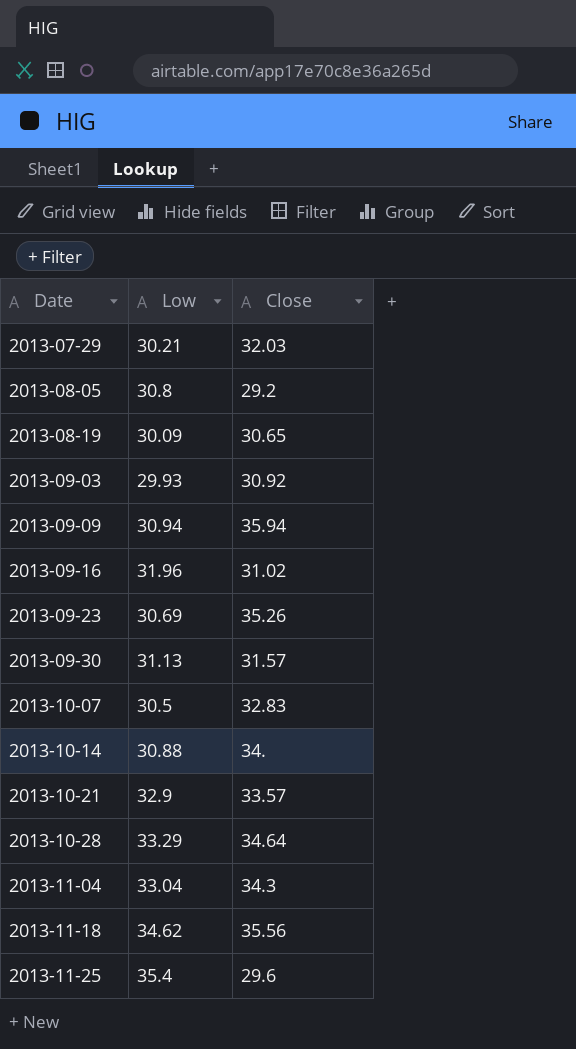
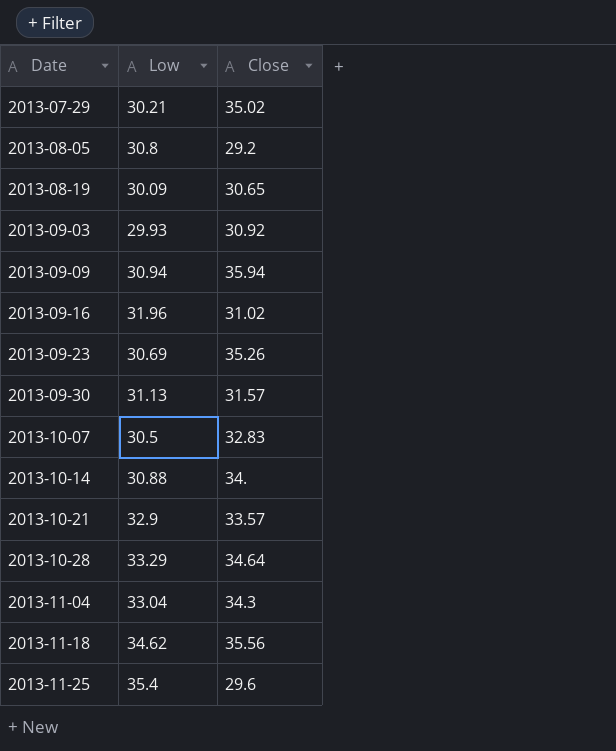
2013-07-29 | Close: 32.03 -> 35.02

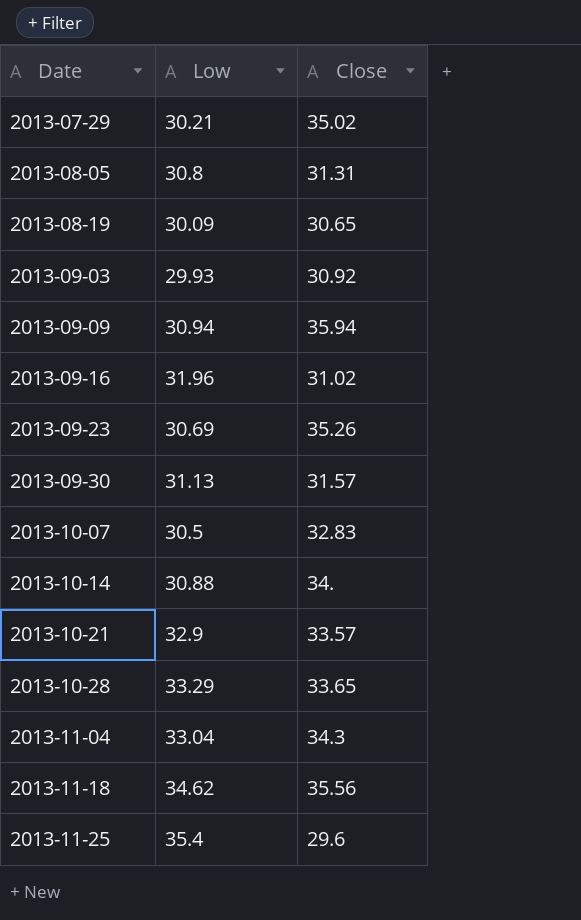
2013-08-05 | Close: 29.2 -> 31.31
2013-10-28 | Close: 34.64 -> 33.65

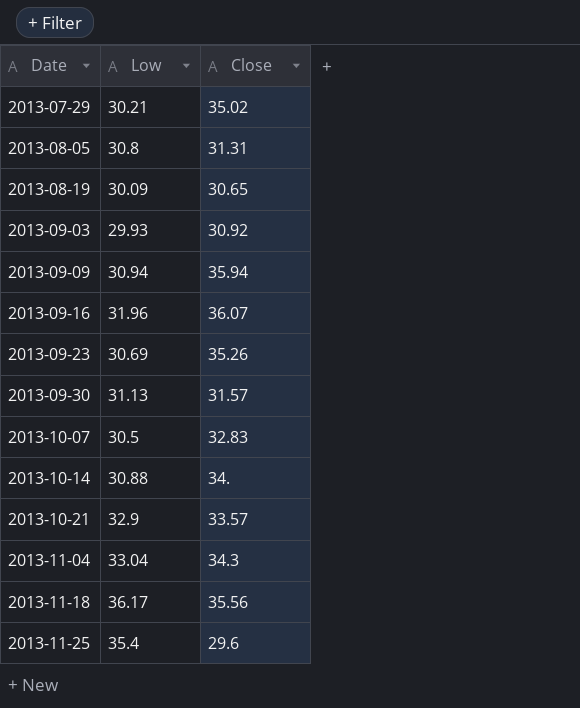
row 2013-10-28: 33.29 | 33.65 -> none
2013-09-16 | Close: 31.02 -> 36.07
2013-11-18 | Low: 34.62 -> 36.17

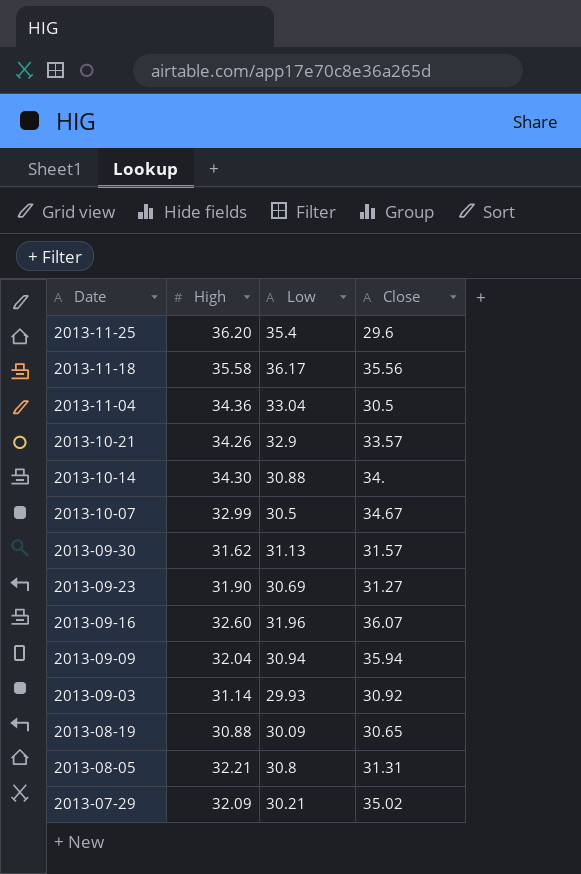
row order: Date ascending -> Date descending
column High | position: none -> 2
2013-11-04 | Close: 34.3 -> 30.5
2013-10-07 | Close: 32.83 -> 34.67
2013-09-23 | Close: 35.26 -> 31.27

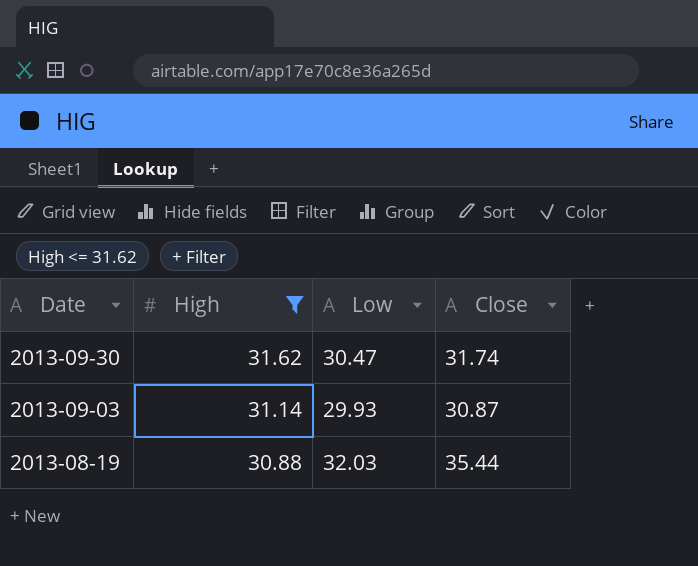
filter: none -> High <= 31.62
2013-09-30 | Low: 31.13 -> 30.47
2013-09-30 | Close: 31.57 -> 31.74
2013-09-03 | Close: 30.92 -> 30.87
2013-08-19 | Low: 30.09 -> 32.03
2013-08-19 | Close: 30.65 -> 35.44

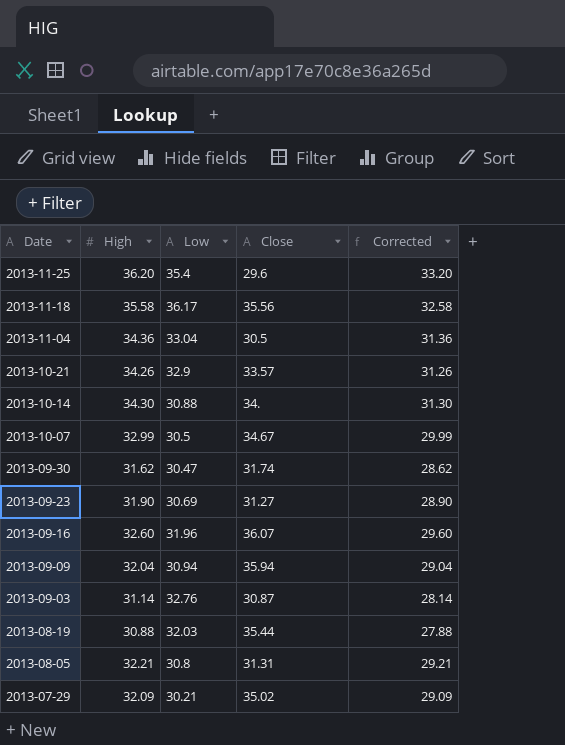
filter: High <= 31.62 -> none
column Corrected | formula: none -> [High] - 3
2013-09-03 | Low: 29.93 -> 32.76

